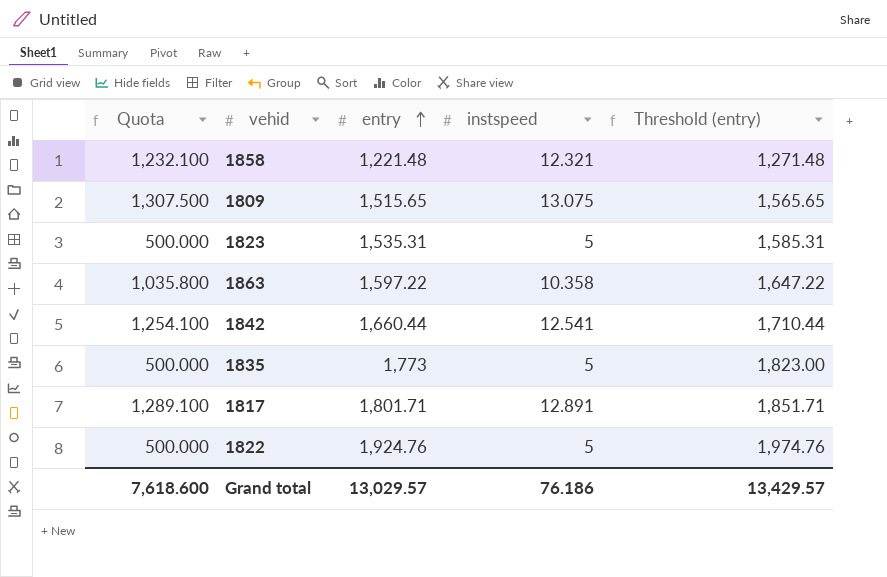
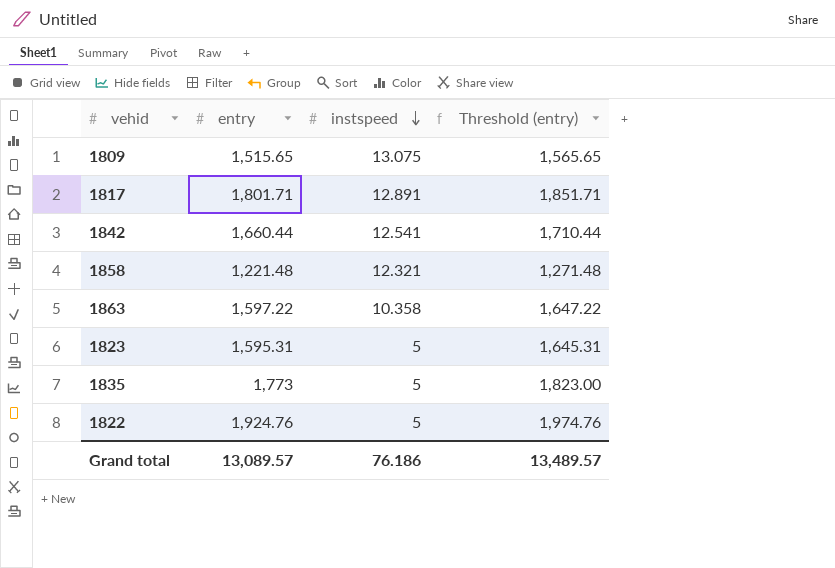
row order: entry ascending -> instspeed descending
column Quota | formula: [instspeed] * 100 -> none
1823 | entry: 1,535.31 -> 1,595.31
1823 | Threshold (entry): 1,585.31 -> 1,645.31
Grand total | entry: 13,029.57 -> 13,089.57
Grand total | Threshold (entry): 13,429.57 -> 13,489.57

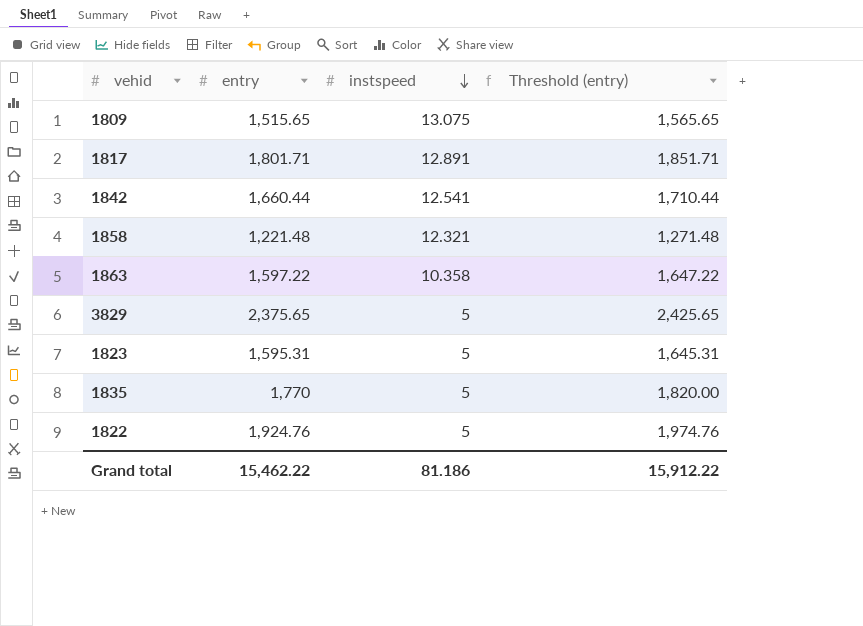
row 3829: none -> 2,375.65 | 5 | 2,425.65
1835 | entry: 1,773 -> 1,770
1835 | Threshold (entry): 1,823.00 -> 1,820.00
Grand total | entry: 13,089.57 -> 15,462.22
Grand total | instspeed: 76.186 -> 81.186
Grand total | Threshold (entry): 13,489.57 -> 15,912.22

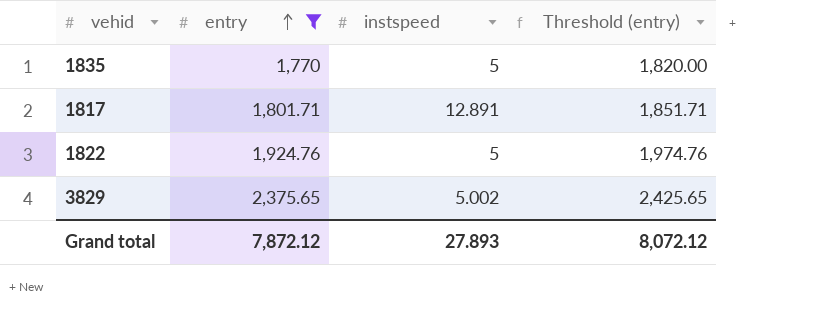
filter: none -> entry >= 1,770
row order: instspeed descending -> entry ascending
3829 | instspeed: 5 -> 5.002
Grand total | entry: 15,462.22 -> 7,872.12
Grand total | instspeed: 81.186 -> 27.893
Grand total | Threshold (entry): 15,912.22 -> 8,072.12

